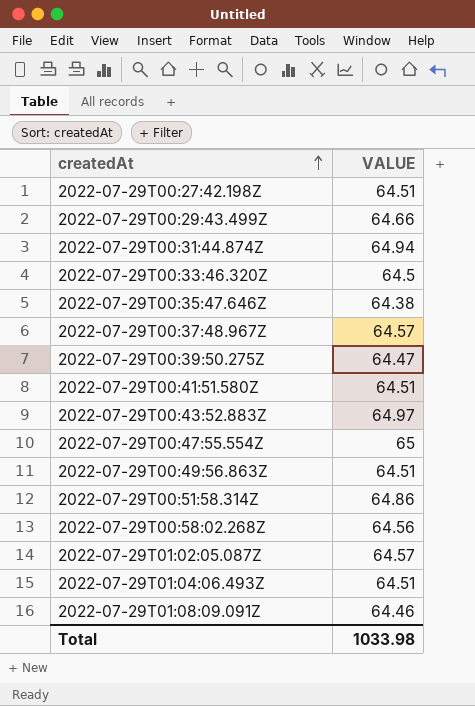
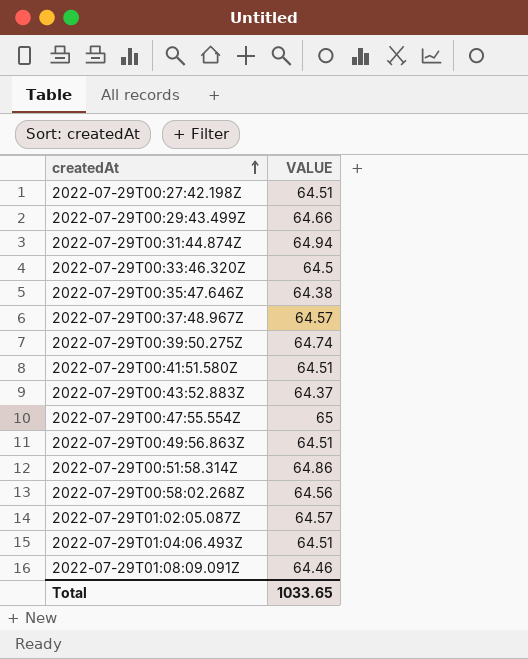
2022-07-29T00:39:50.275Z | VALUE: 64.47 -> 64.74
2022-07-29T00:43:52.883Z | VALUE: 64.97 -> 64.37
Total | VALUE: 1033.98 -> 1033.65

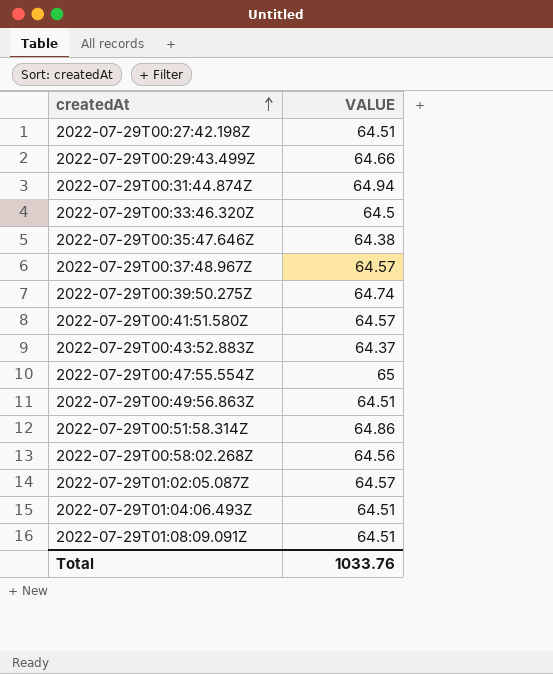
2022-07-29T00:41:51.580Z | VALUE: 64.51 -> 64.57
2022-07-29T01:08:09.091Z | VALUE: 64.46 -> 64.51
Total | VALUE: 1033.65 -> 1033.76

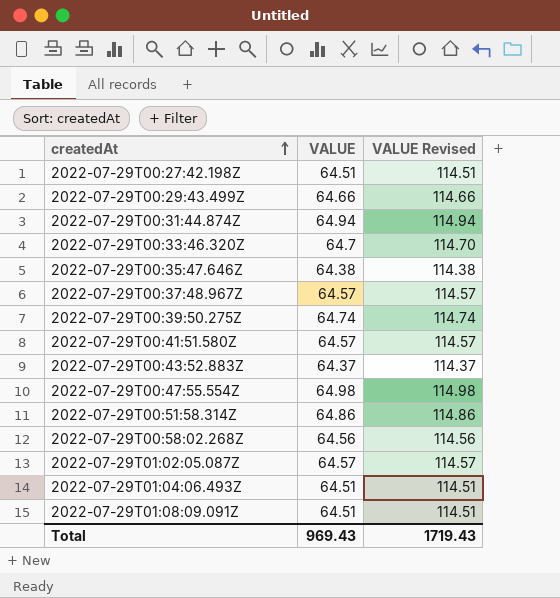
column VALUE Revised | formula: none -> [VALUE] + 50
row 2022-07-29T00:49:56.863Z: 64.51 -> none
2022-07-29T00:33:46.320Z | VALUE: 64.5 -> 64.7
2022-07-29T00:47:55.554Z | VALUE: 65 -> 64.98
Total | VALUE: 1033.76 -> 969.43

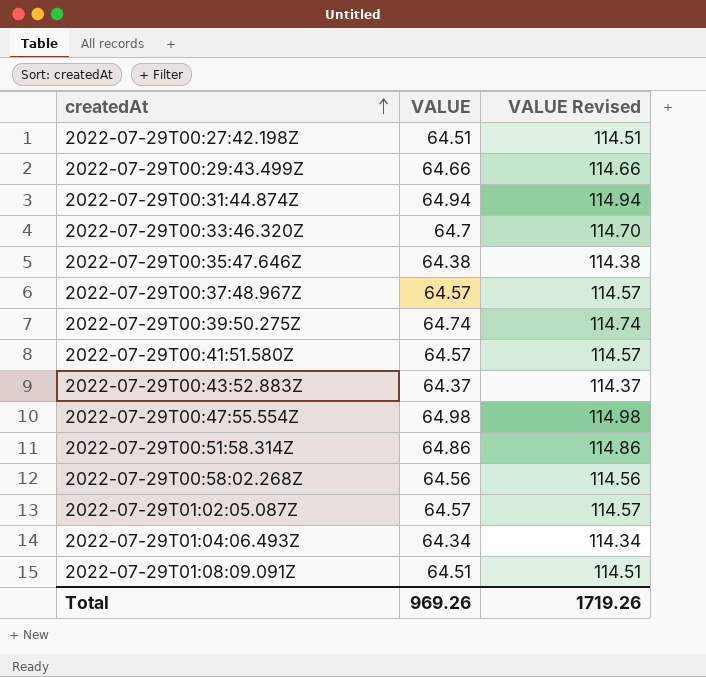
2022-07-29T01:04:06.493Z | VALUE: 64.51 -> 64.34
2022-07-29T01:04:06.493Z | VALUE Revised: 114.51 -> 114.34
Total | VALUE: 969.43 -> 969.26
Total | VALUE Revised: 1719.43 -> 1719.26

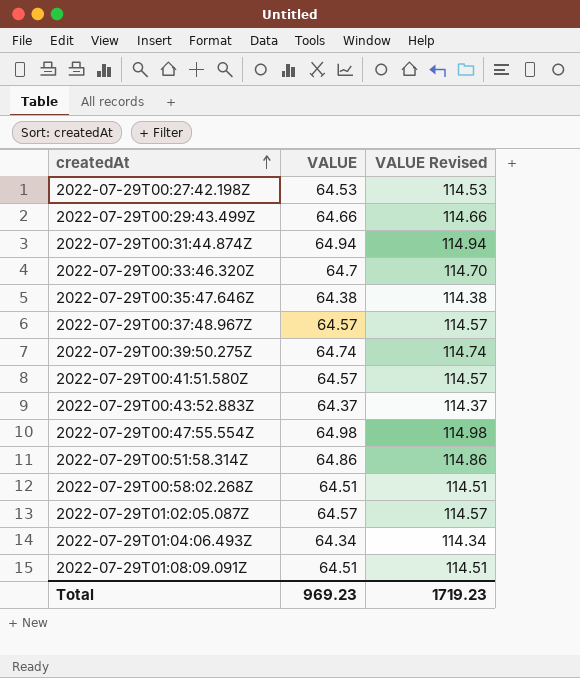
2022-07-29T00:27:42.198Z | VALUE: 64.51 -> 64.53
2022-07-29T00:27:42.198Z | VALUE Revised: 114.51 -> 114.53
2022-07-29T00:58:02.268Z | VALUE: 64.56 -> 64.51
2022-07-29T00:58:02.268Z | VALUE Revised: 114.56 -> 114.51
Total | VALUE: 969.26 -> 969.23
Total | VALUE Revised: 1719.26 -> 1719.23

